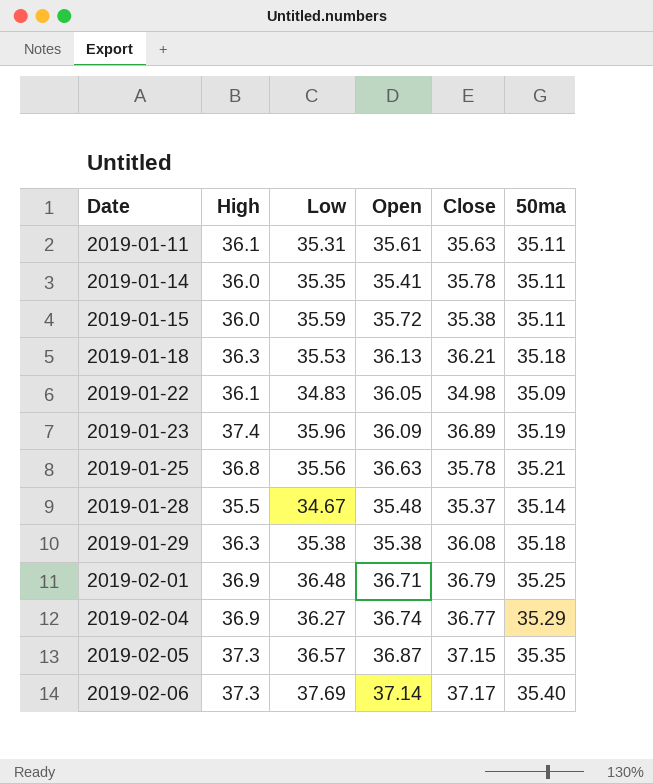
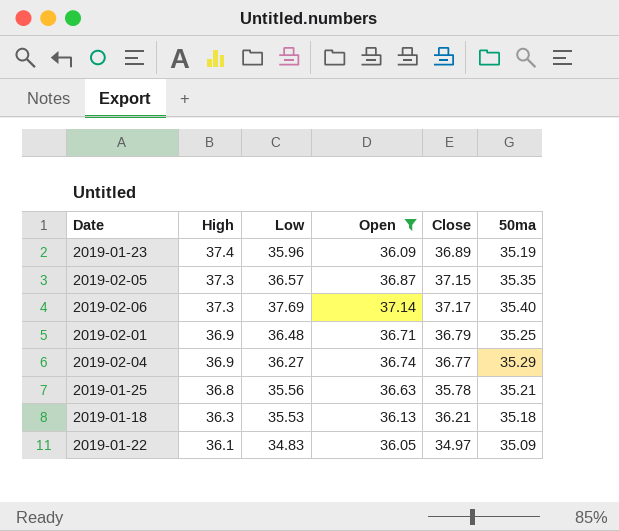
filter: none -> Open >= 36.05
row order: Date ascending -> High descending
2019-01-22 | Close: 34.98 -> 34.97

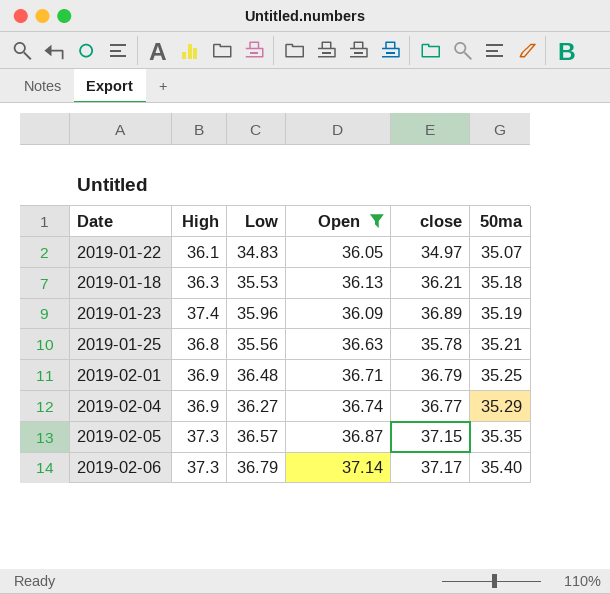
row order: High descending -> 50ma ascending
column name: Close -> close
2019-01-22 | 50ma: 35.09 -> 35.07
2019-02-06 | Low: 37.69 -> 36.79

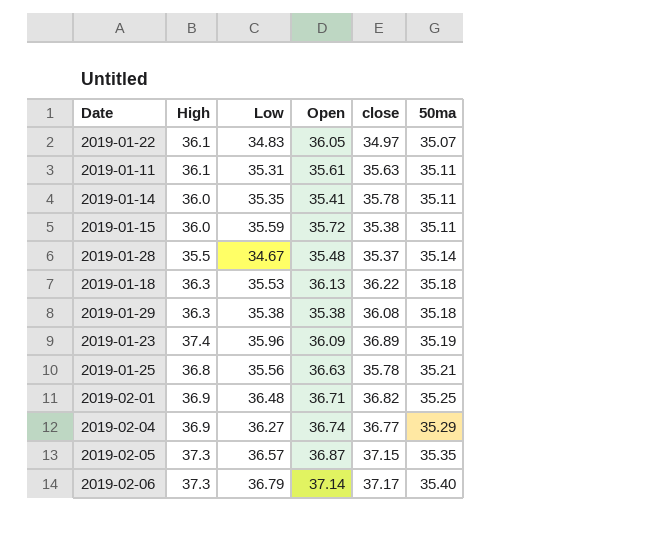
filter: Open >= 36.05 -> none
2019-01-18 | close: 36.21 -> 36.22
2019-02-01 | close: 36.79 -> 36.82

